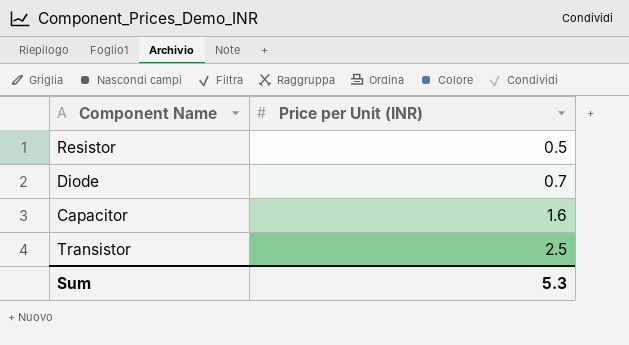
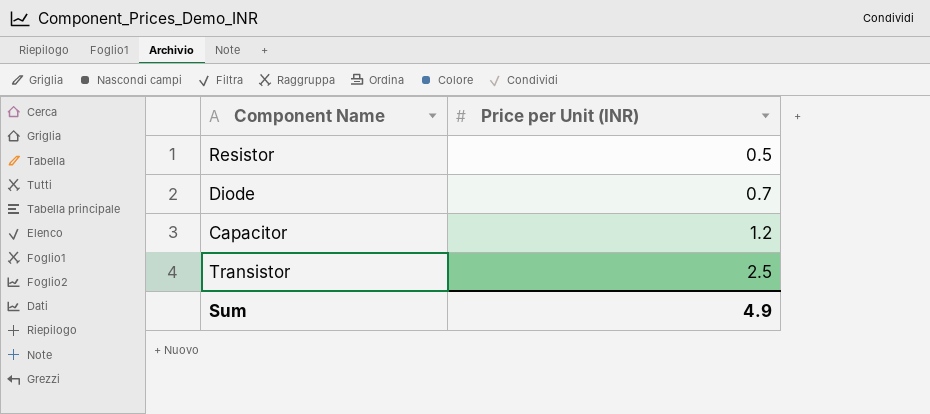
Capacitor | Price per Unit (INR): 1.6 -> 1.2
Sum | Price per Unit (INR): 5.3 -> 4.9

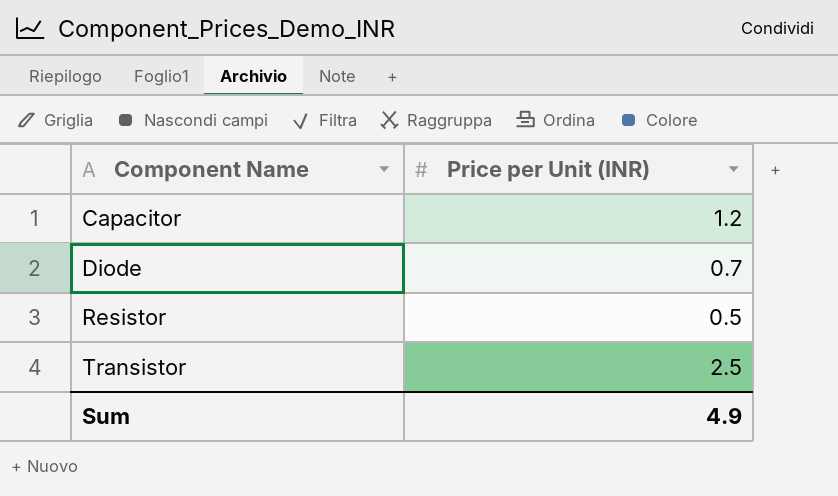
row order: Price per Unit (INR) ascending -> Component Name ascending

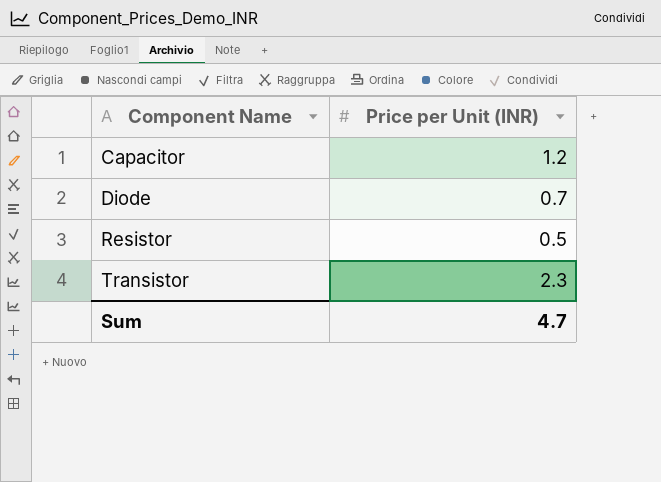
Transistor | Price per Unit (INR): 2.5 -> 2.3
Sum | Price per Unit (INR): 4.9 -> 4.7

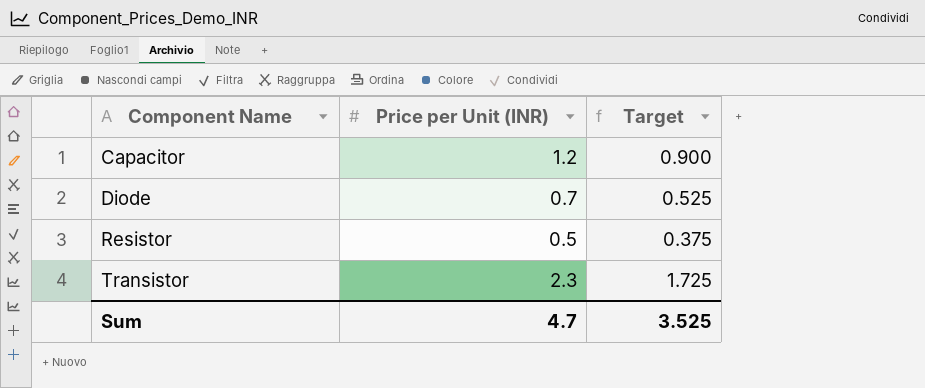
column Target | formula: none -> [Price per Unit (INR)] * 0.75

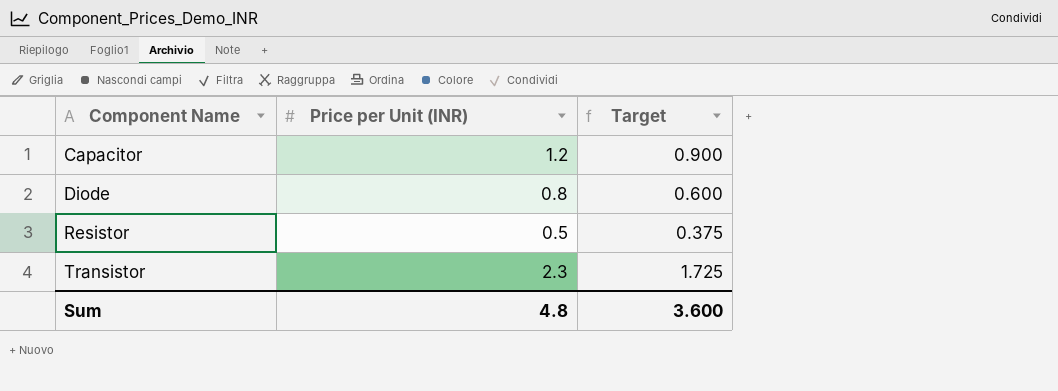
Diode | Price per Unit (INR): 0.7 -> 0.8
Diode | Target: 0.525 -> 0.600
Sum | Price per Unit (INR): 4.7 -> 4.8
Sum | Target: 3.525 -> 3.600

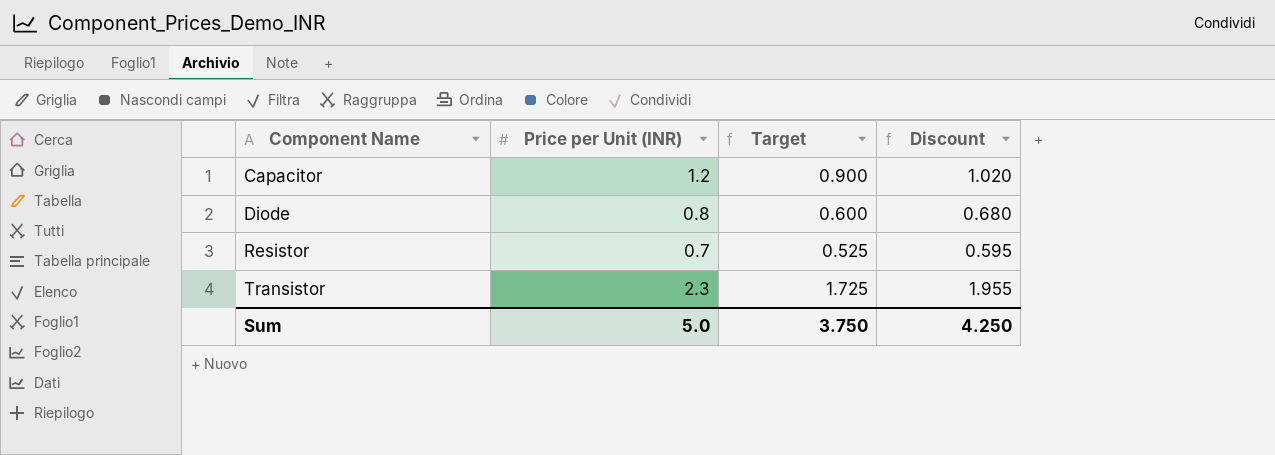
column Discount | formula: none -> [Price per Unit (INR)] * 0.85
Resistor | Price per Unit (INR): 0.5 -> 0.7
Resistor | Target: 0.375 -> 0.525
Sum | Price per Unit (INR): 4.8 -> 5.0
Sum | Target: 3.600 -> 3.750

